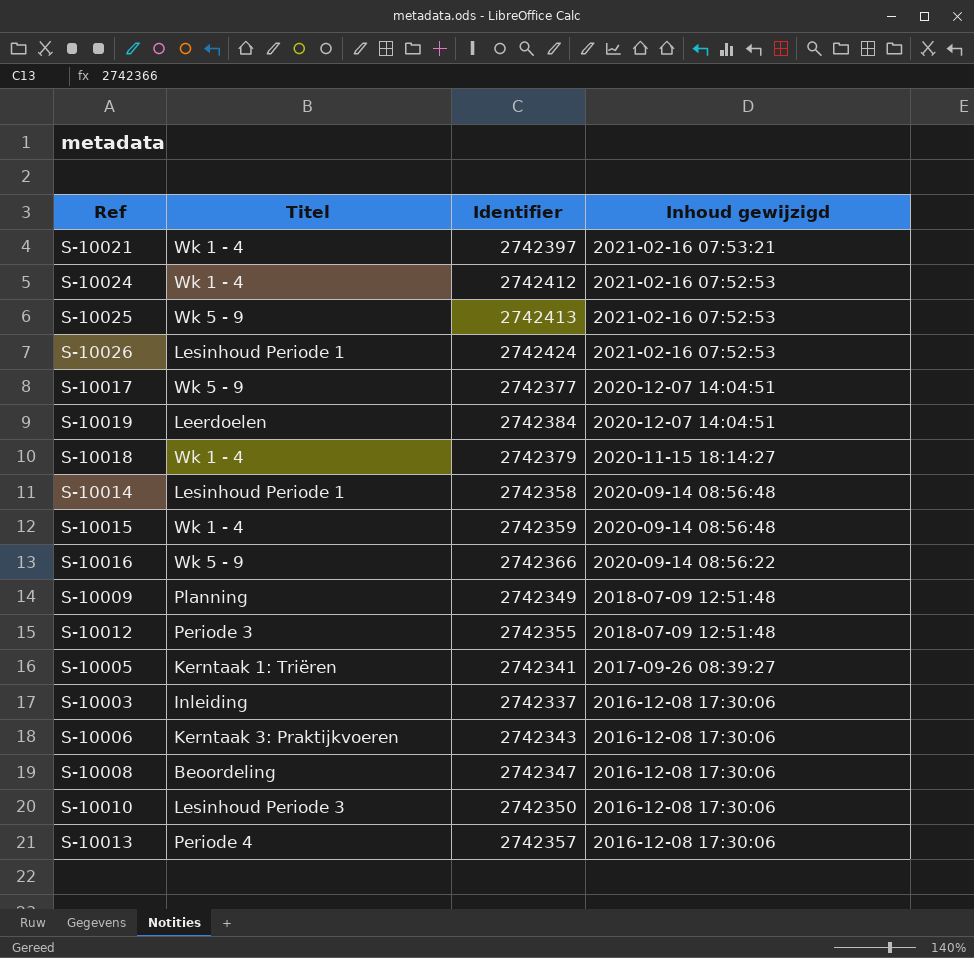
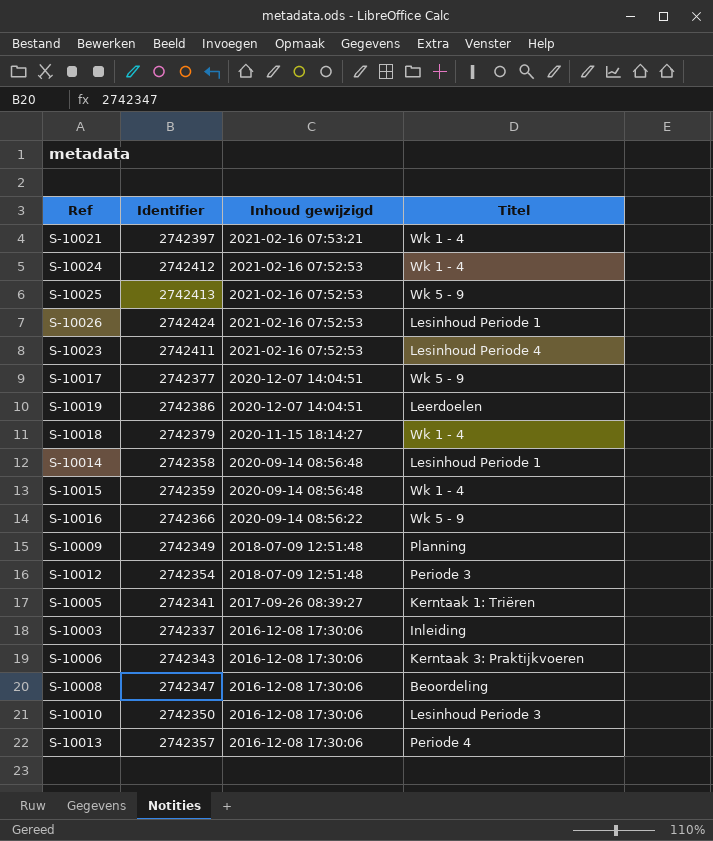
column Titel | position: 2 -> 4
row S-10023: none -> 2742411 | 2021-02-16 07:52:53 | Lesinhoud Periode 4
S-10019 | Identifier: 2742384 -> 2742386
S-10012 | Identifier: 2742355 -> 2742354

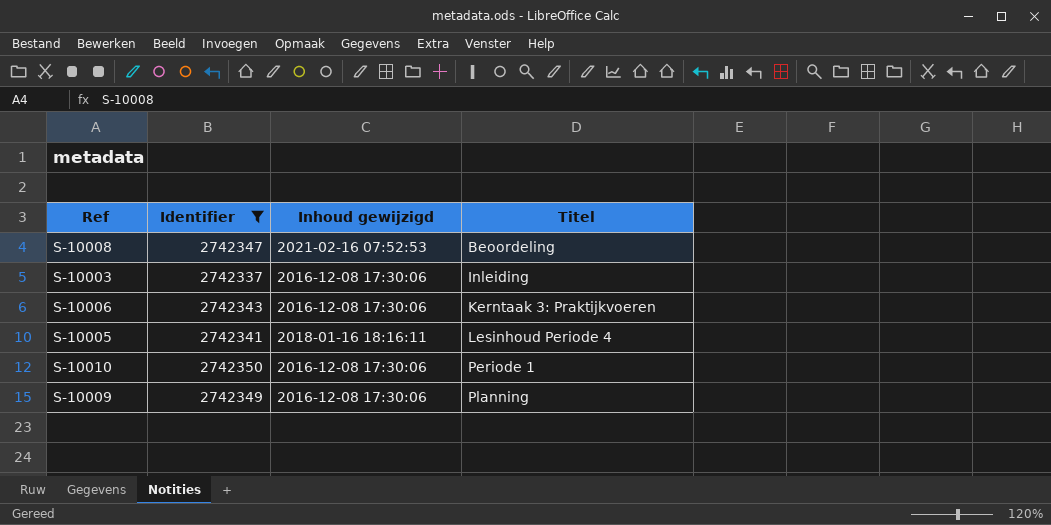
filter: none -> Identifier <= 2742350
row order: Inhoud gewijzigd descending -> Titel ascending
S-10008 | Inhoud gewijzigd: 2016-12-08 17:30:06 -> 2021-02-16 07:52:53
S-10005 | Inhoud gewijzigd: 2017-09-26 08:39:27 -> 2018-01-16 18:16:11
S-10005 | Titel: Kerntaak 1: Triëren -> Lesinhoud Periode 4
S-10010 | Titel: Lesinhoud Periode 3 -> Periode 1
S-10009 | Inhoud gewijzigd: 2018-07-09 12:51:48 -> 2016-12-08 17:30:06

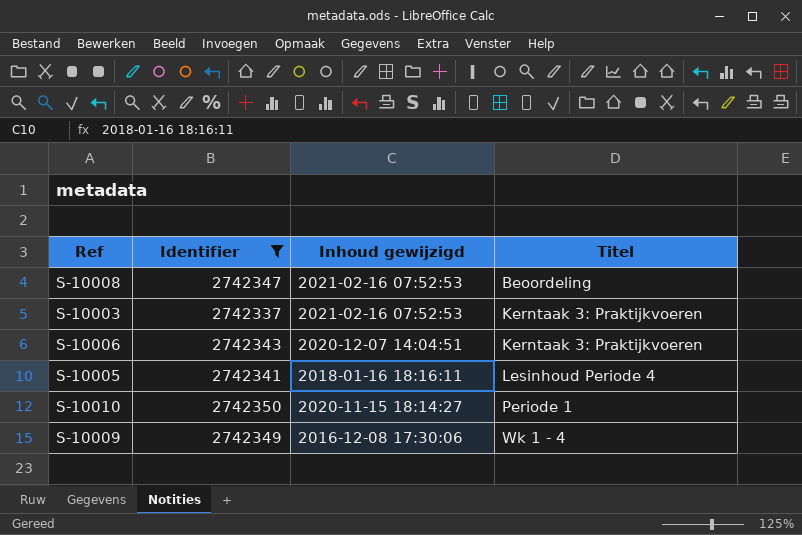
S-10003 | Inhoud gewijzigd: 2016-12-08 17:30:06 -> 2021-02-16 07:52:53
S-10003 | Titel: Inleiding -> Kerntaak 3: Praktijkvoeren
S-10006 | Inhoud gewijzigd: 2016-12-08 17:30:06 -> 2020-12-07 14:04:51
S-10010 | Inhoud gewijzigd: 2016-12-08 17:30:06 -> 2020-11-15 18:14:27
S-10009 | Titel: Planning -> Wk 1 - 4

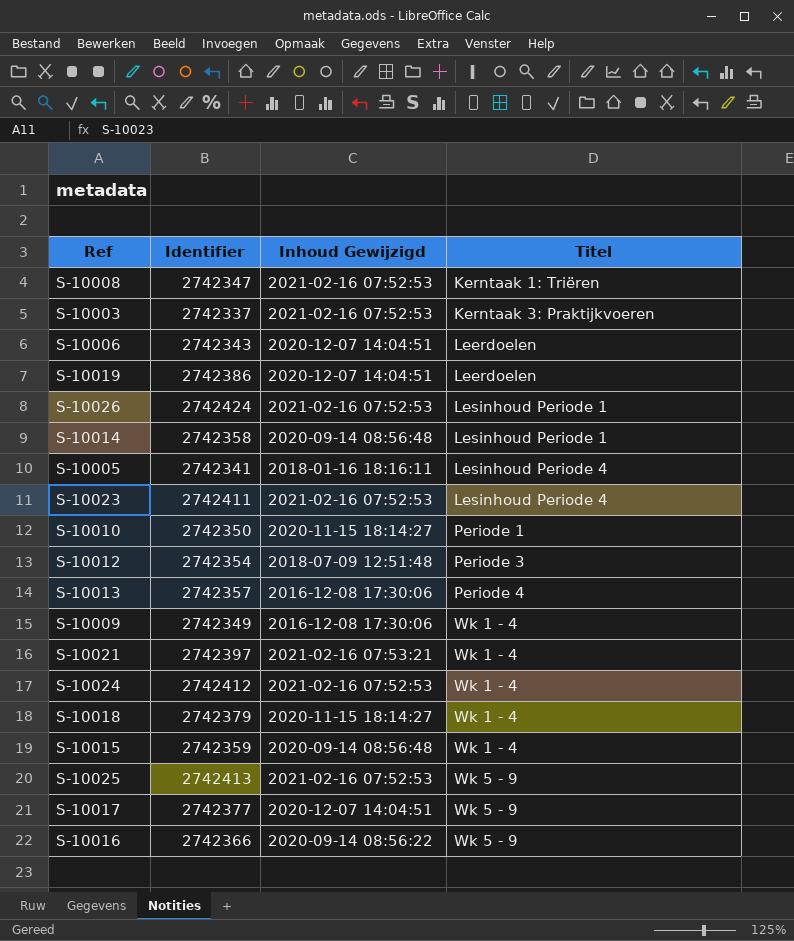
filter: Identifier <= 2742350 -> none
column name: Inhoud gewijzigd -> Inhoud Gewijzigd
S-10008 | Titel: Beoordeling -> Kerntaak 1: Triëren
S-10006 | Titel: Kerntaak 3: Praktijkvoeren -> Leerdoelen

